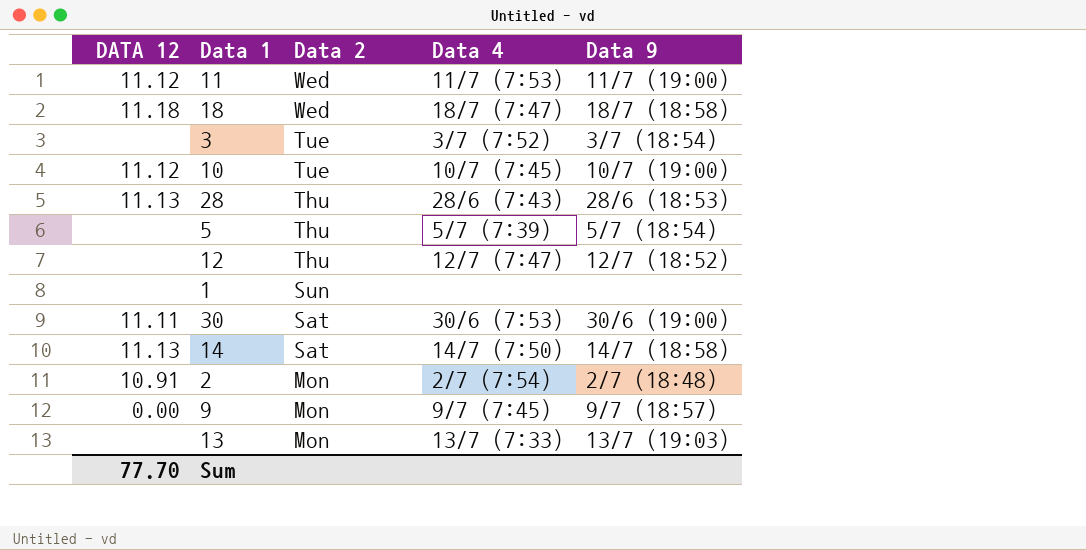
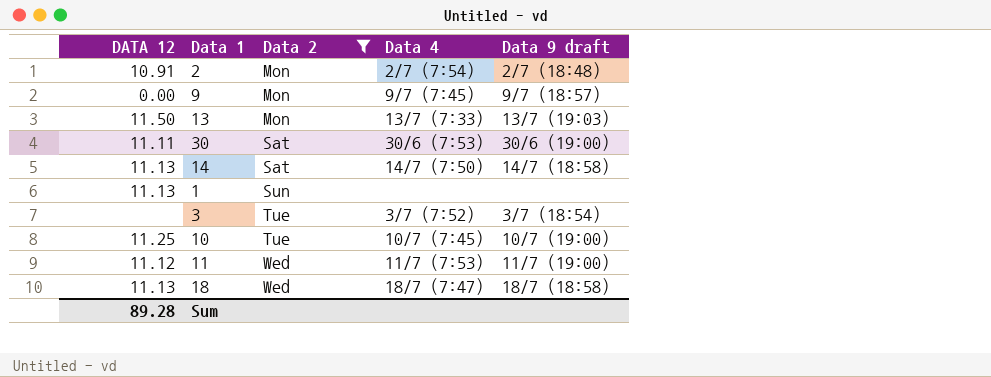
filter: none -> Data 2 != Thu
row order: Data 2 descending -> Data 2 ascending
column name: Data 9 -> Data 9 draft
13 | DATA 12: none -> 11.50
1 | DATA 12: none -> 11.13
10 | DATA 12: 11.12 -> 11.25
18 | DATA 12: 11.18 -> 11.13
Sum | DATA 12: 77.70 -> 89.28

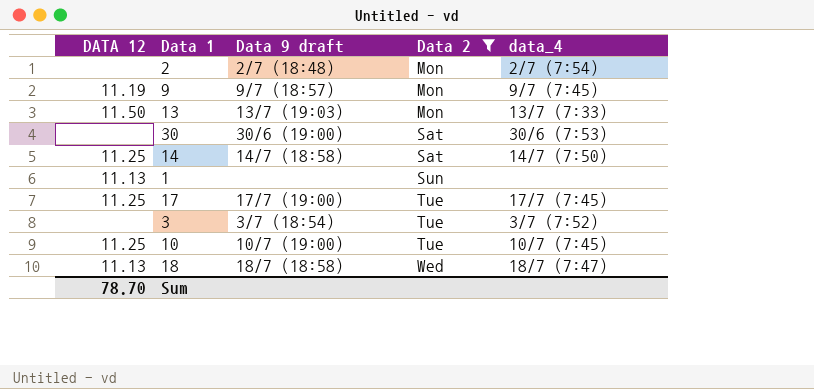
column Data 9 draft | position: 5 -> 3
column name: Data 4 -> data_4
row 11: 11.12 | Wed | 11/7 (7:53) | 11/7 (19:00) -> none
2 | DATA 12: 10.91 -> none
9 | DATA 12: 0.00 -> 11.19
30 | DATA 12: 11.11 -> none
14 | DATA 12: 11.13 -> 11.25
row 17: none -> 11.25 | 17/7 (19:00) | Tue | 17/7 (7:45)
Sum | DATA 12: 89.28 -> 78.70

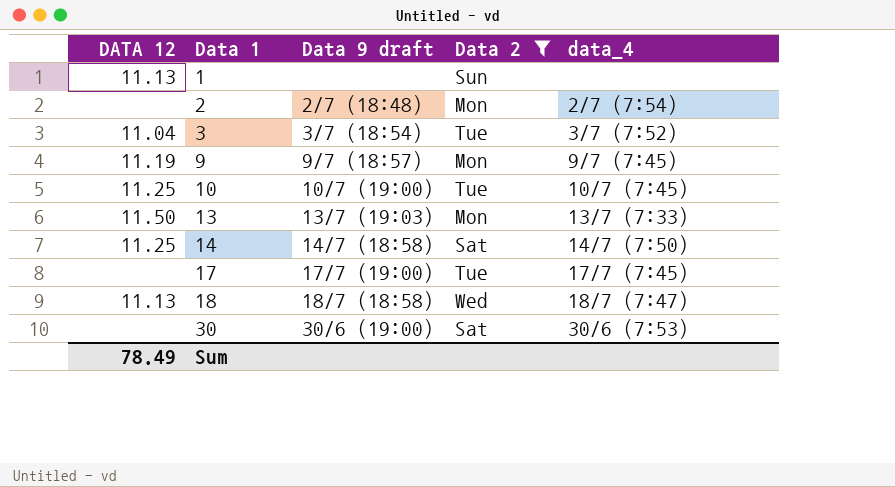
row order: Data 2 ascending -> Data 1 ascending
3 | DATA 12: none -> 11.04
17 | DATA 12: 11.25 -> none
Sum | DATA 12: 78.70 -> 78.49

